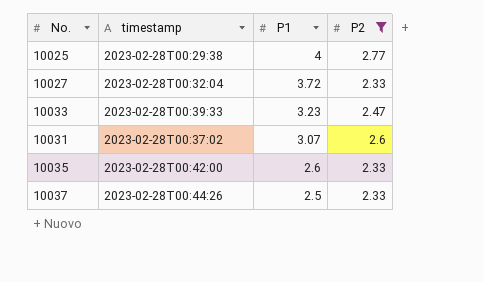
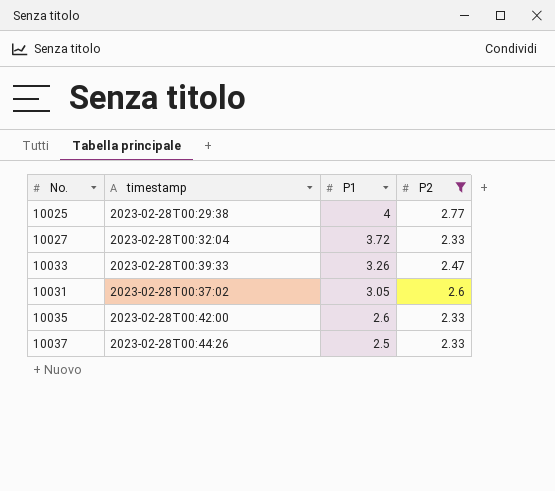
10033 | P1: 3.23 -> 3.26
10031 | P1: 3.07 -> 3.05

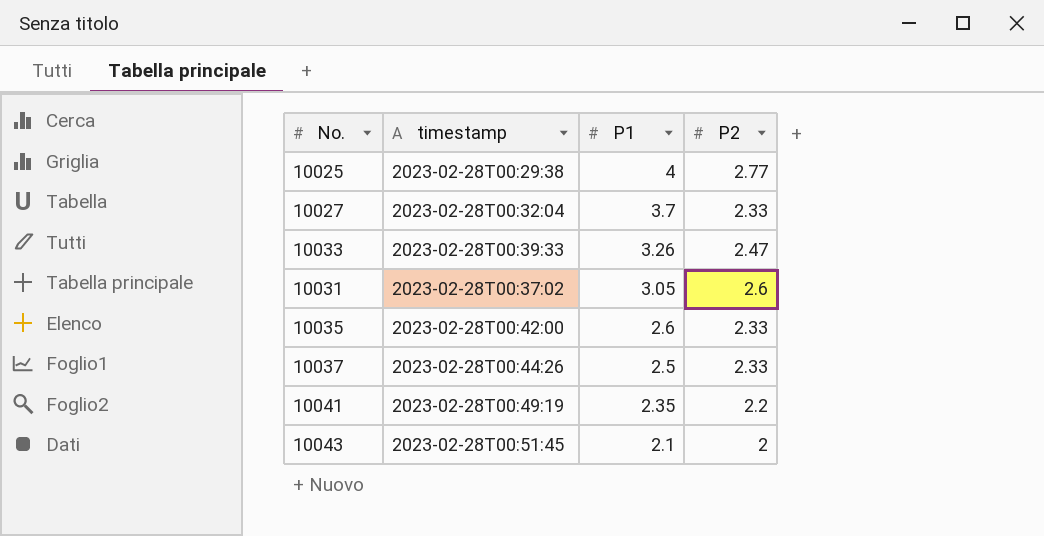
filter: P2 >= 2.33 -> none
10027 | P1: 3.72 -> 3.7

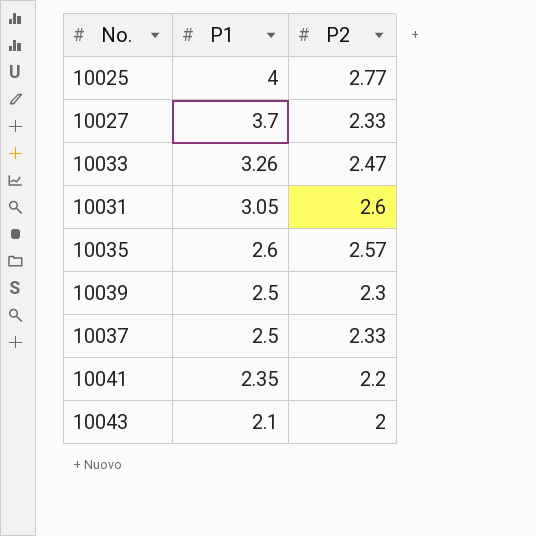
column timestamp | position: 2 -> none
10035 | P2: 2.33 -> 2.57
row 10039: none -> 2.5 | 2.3

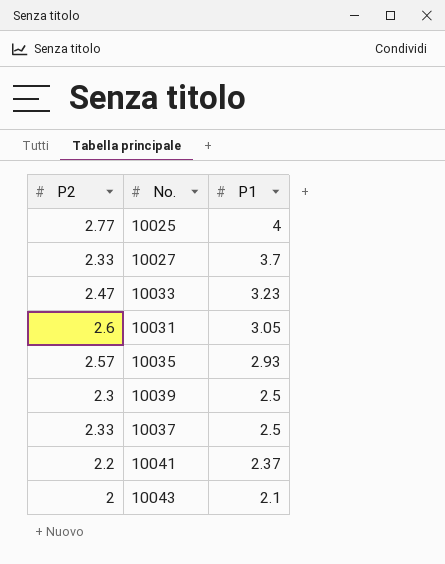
column P2 | position: 3 -> 1
10033 | P1: 3.26 -> 3.23
10035 | P1: 2.6 -> 2.93
10041 | P1: 2.35 -> 2.37

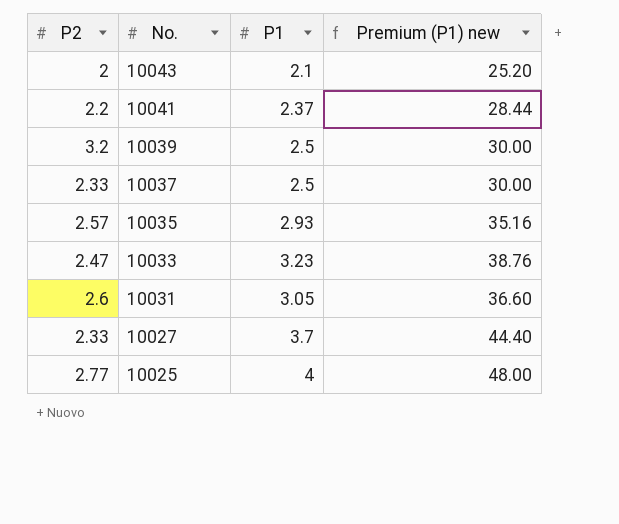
row order: P1 descending -> No. descending
column Premium (P1) new | formula: none -> [P1] * 12
10039 | P2: 2.3 -> 3.2

